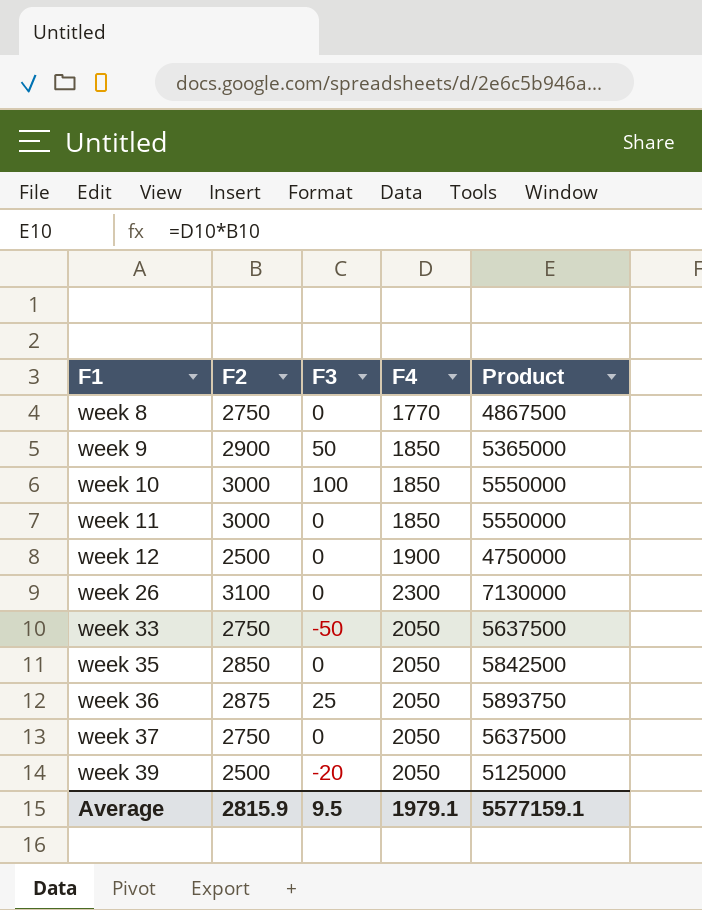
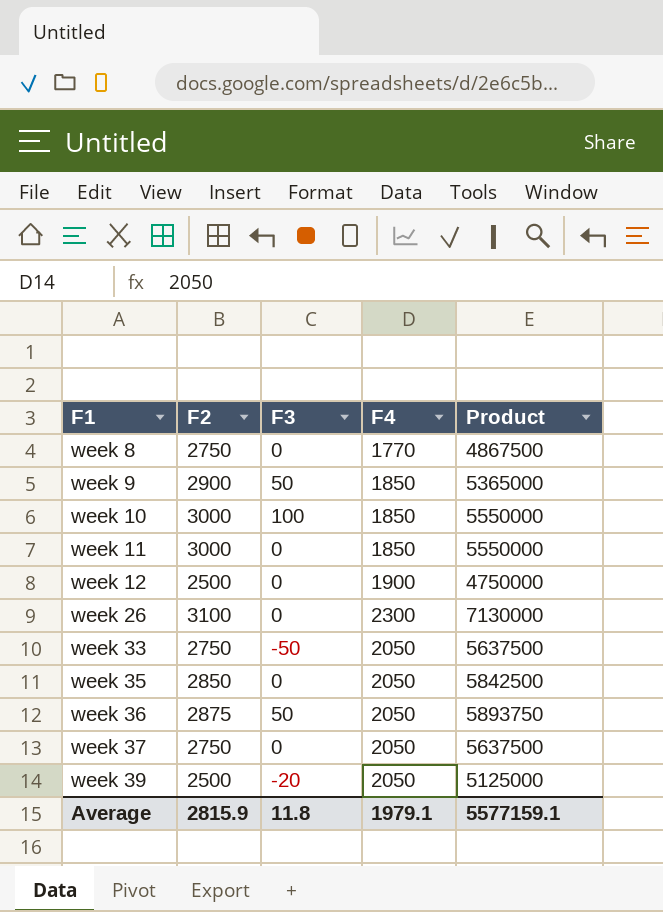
week 36 | F3: 25 -> 50
Average | F3: 9.5 -> 11.8

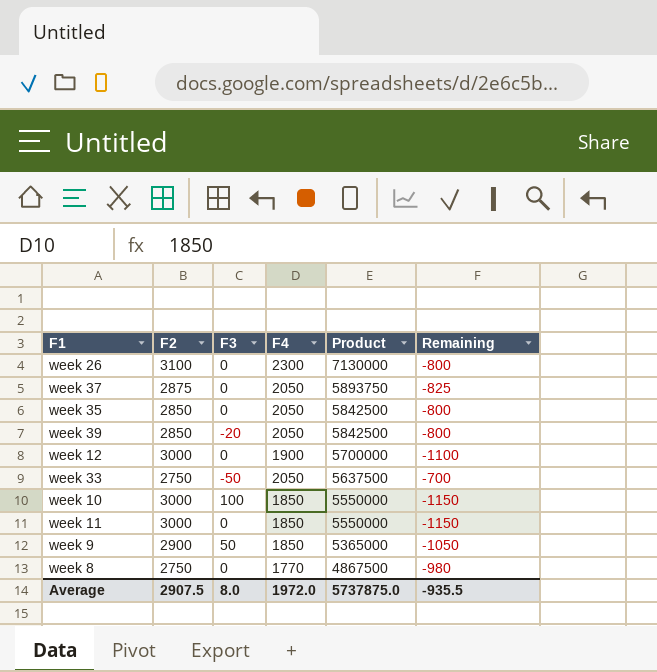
row order: F1 ascending -> Product descending
column Remaining | formula: none -> [F4] - [F2]
row week 36: 2875 | 50 | 2050 | 5893750 -> none
week 37 | F2: 2750 -> 2875
week 37 | Product: 5637500 -> 5893750
week 39 | F2: 2500 -> 2850
week 39 | Product: 5125000 -> 5842500
week 12 | F2: 2500 -> 3000
week 12 | Product: 4750000 -> 5700000
Average | F2: 2815.9 -> 2907.5
Average | F3: 11.8 -> 8.0
Average | F4: 1979.1 -> 1972.0
Average | Product: 5577159.1 -> 5737875.0

